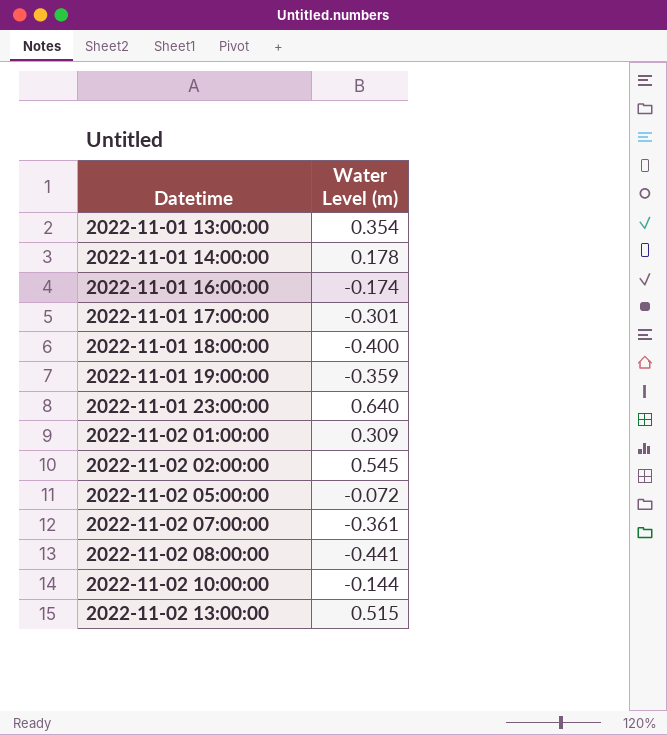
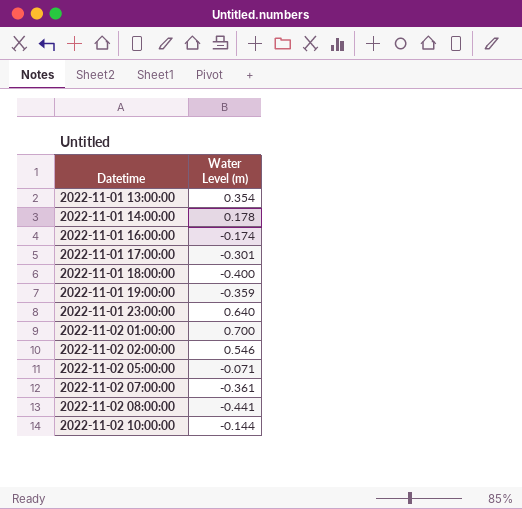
row 2022-11-02 13:00:00: 0.515 -> none
2022-11-02 01:00:00 | Water Level (m): 0.309 -> 0.700
2022-11-02 02:00:00 | Water Level (m): 0.545 -> 0.546
2022-11-02 05:00:00 | Water Level (m): -0.072 -> -0.071

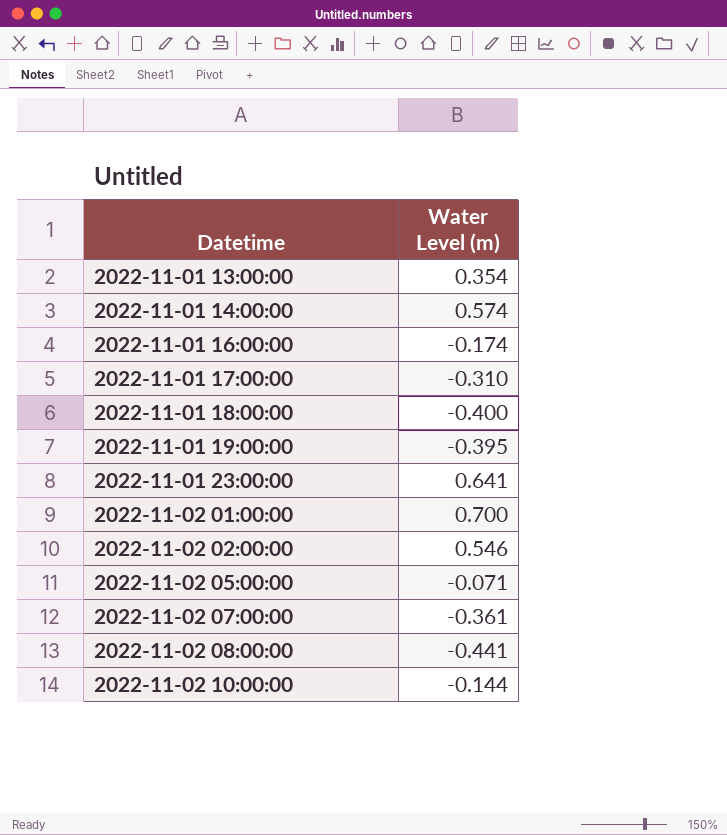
2022-11-01 14:00:00 | Water Level (m): 0.178 -> 0.574
2022-11-01 17:00:00 | Water Level (m): -0.301 -> -0.310
2022-11-01 19:00:00 | Water Level (m): -0.359 -> -0.395
2022-11-01 23:00:00 | Water Level (m): 0.640 -> 0.641

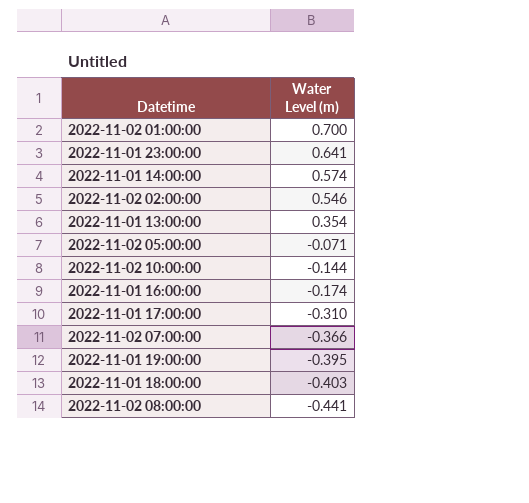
row order: Datetime ascending -> Water Level (m) descending
2022-11-02 07:00:00 | Water Level (m): -0.361 -> -0.366
2022-11-01 18:00:00 | Water Level (m): -0.400 -> -0.403

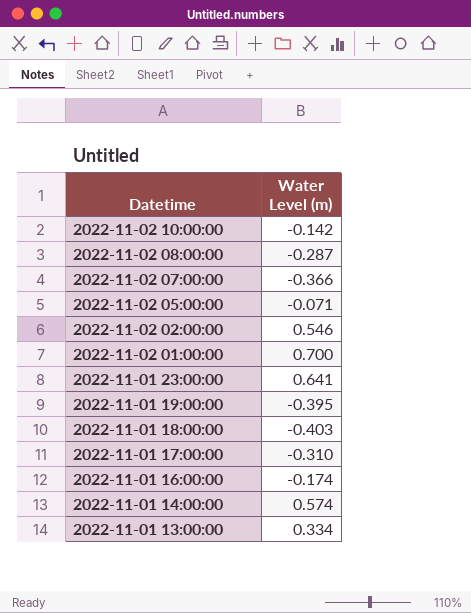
row order: Water Level (m) descending -> Datetime descending
2022-11-02 10:00:00 | Water Level (m): -0.144 -> -0.142
2022-11-02 08:00:00 | Water Level (m): -0.441 -> -0.287
2022-11-01 13:00:00 | Water Level (m): 0.354 -> 0.334

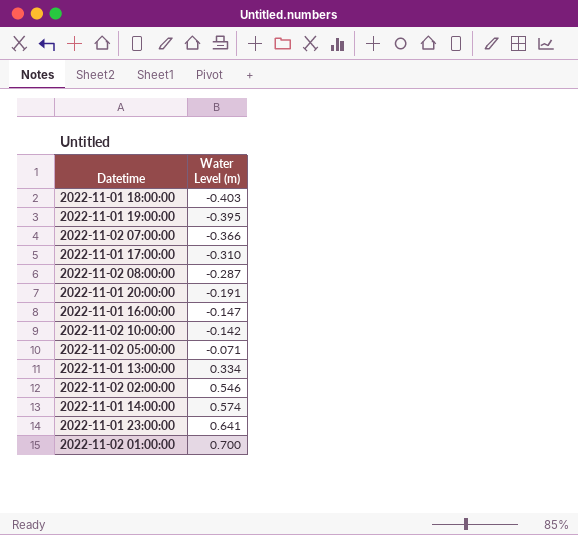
row order: Datetime descending -> Water Level (m) ascending
row 2022-11-01 20:00:00: none -> -0.191
2022-11-01 16:00:00 | Water Level (m): -0.174 -> -0.147

